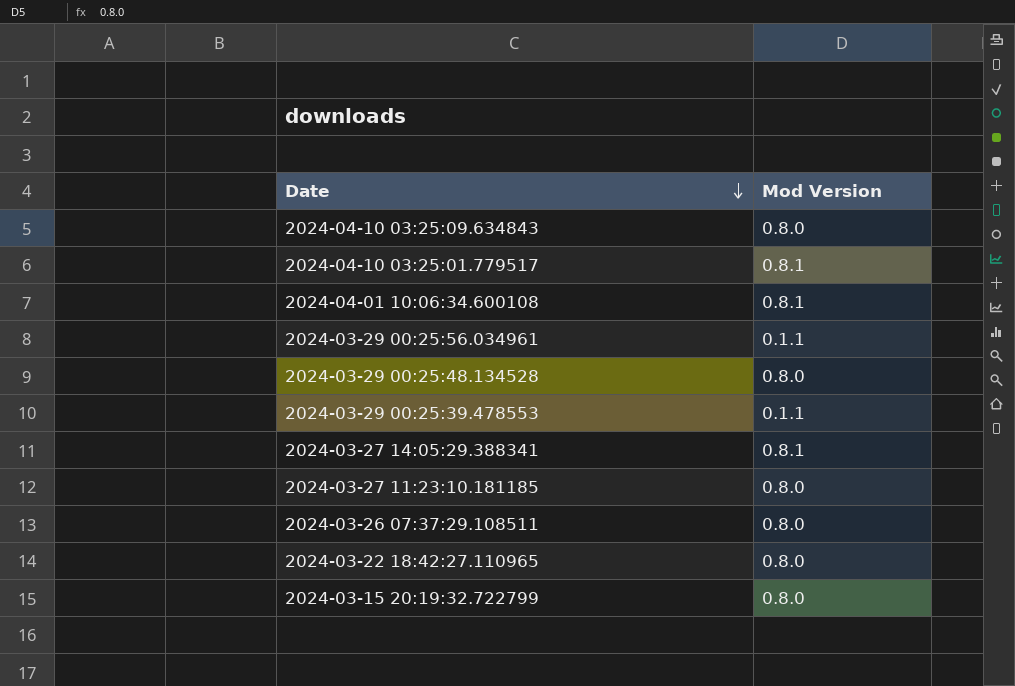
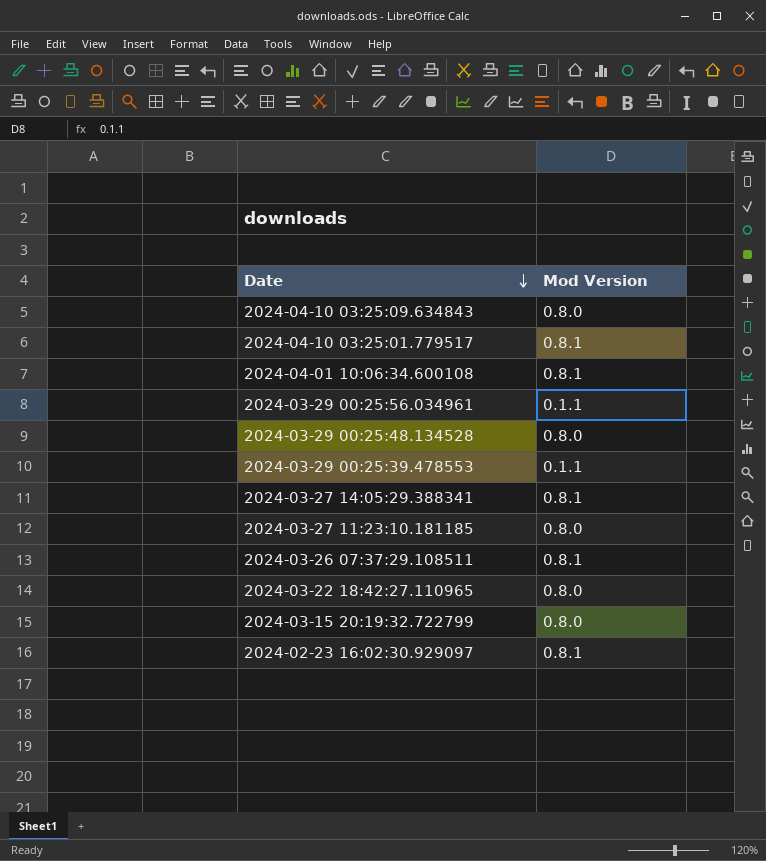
2024-03-26 07:37:29.108511 | Mod Version: 0.8.0 -> 0.8.1
row 2024-02-23 16:02:30.929097: none -> 0.8.1

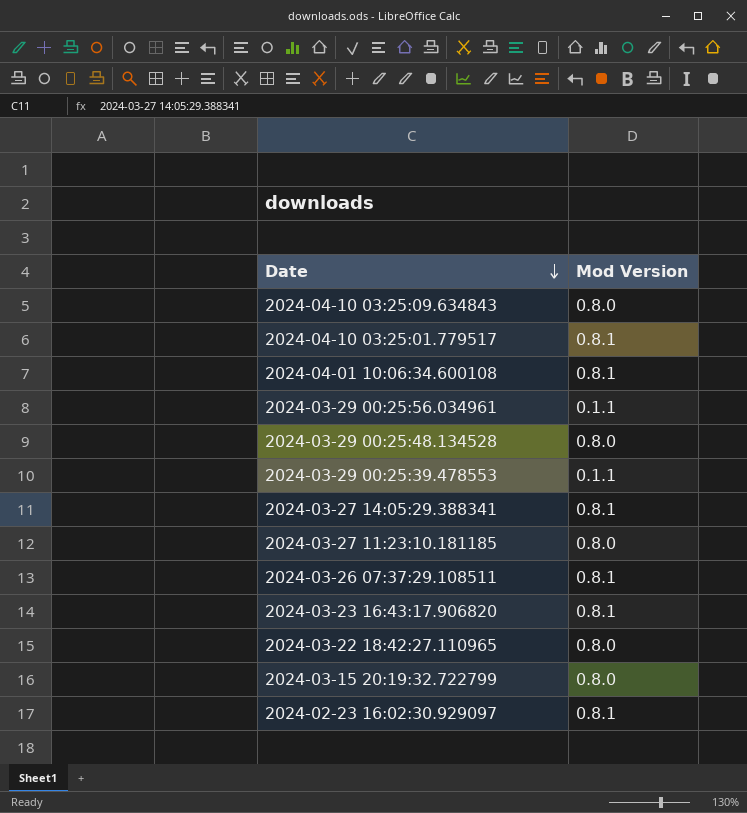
row 2024-03-23 16:43:17.906820: none -> 0.8.1

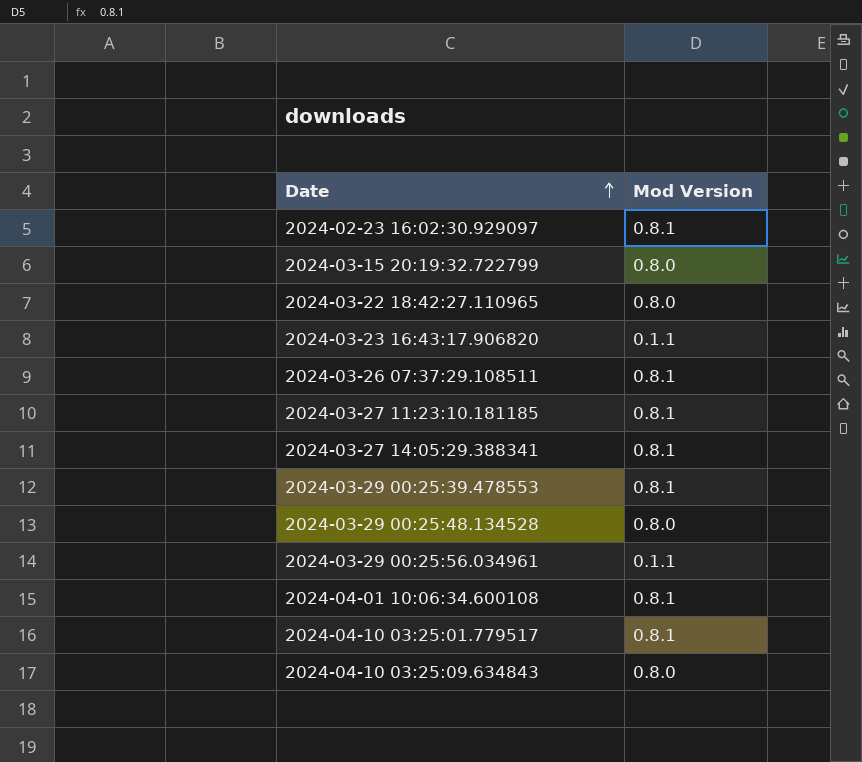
row order: Date descending -> Date ascending
2024-03-23 16:43:17.906820 | Mod Version: 0.8.1 -> 0.1.1
2024-03-27 11:23:10.181185 | Mod Version: 0.8.0 -> 0.8.1
2024-03-29 00:25:39.478553 | Mod Version: 0.1.1 -> 0.8.1

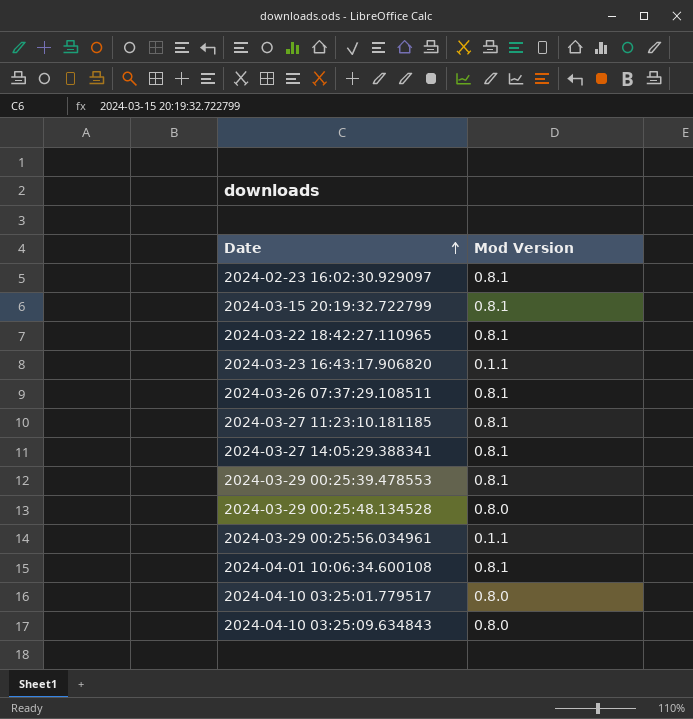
2024-03-15 20:19:32.722799 | Mod Version: 0.8.0 -> 0.8.1
2024-03-22 18:42:27.110965 | Mod Version: 0.8.0 -> 0.8.1
2024-04-10 03:25:01.779517 | Mod Version: 0.8.1 -> 0.8.0

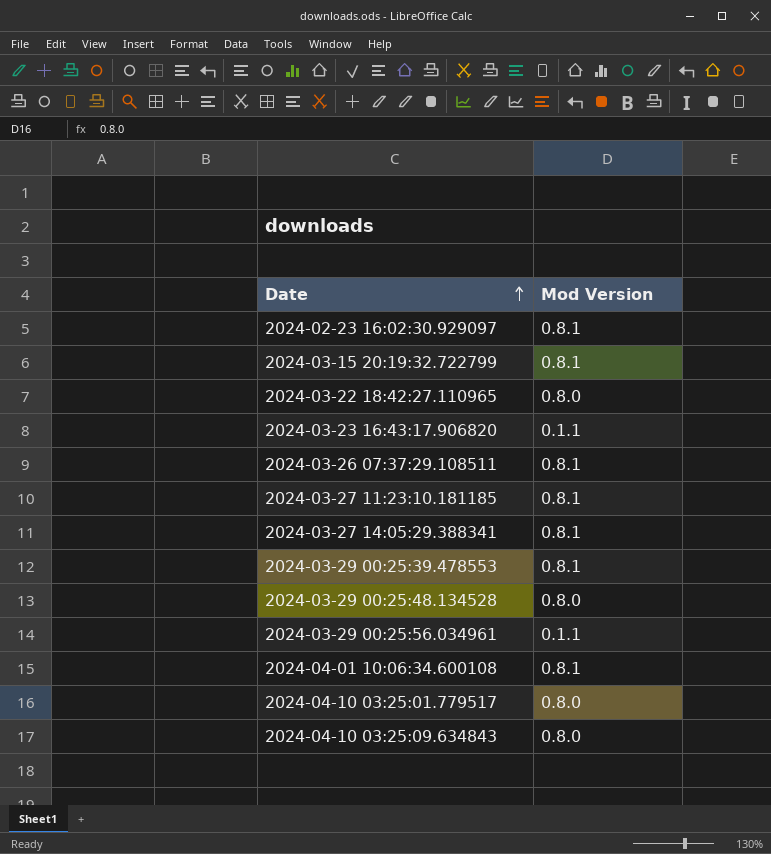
2024-03-22 18:42:27.110965 | Mod Version: 0.8.1 -> 0.8.0

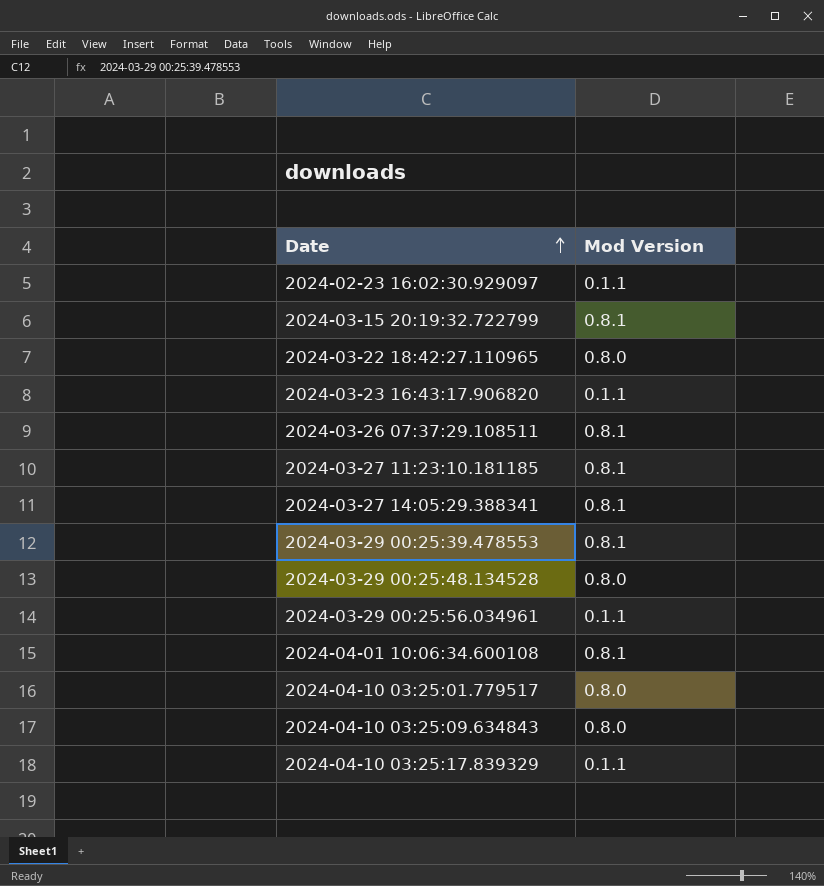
2024-02-23 16:02:30.929097 | Mod Version: 0.8.1 -> 0.1.1
row 2024-04-10 03:25:17.839329: none -> 0.1.1

